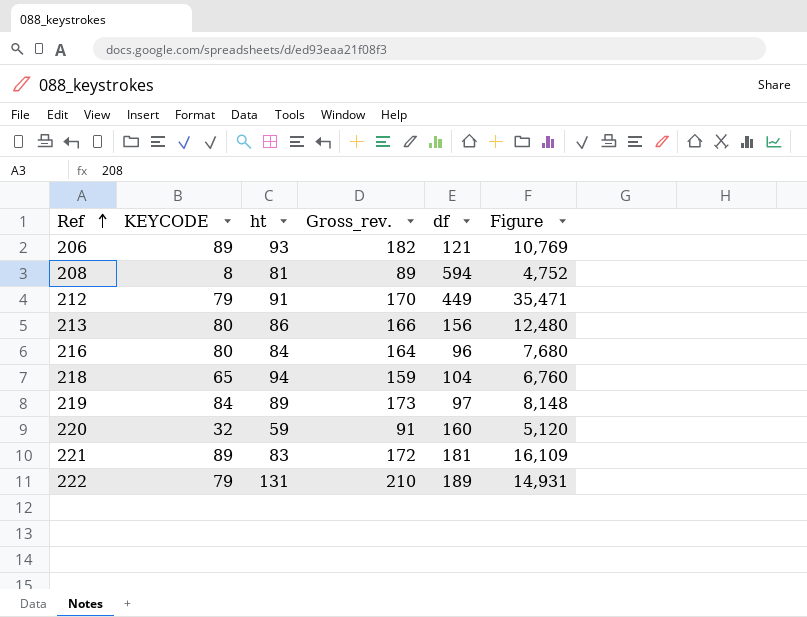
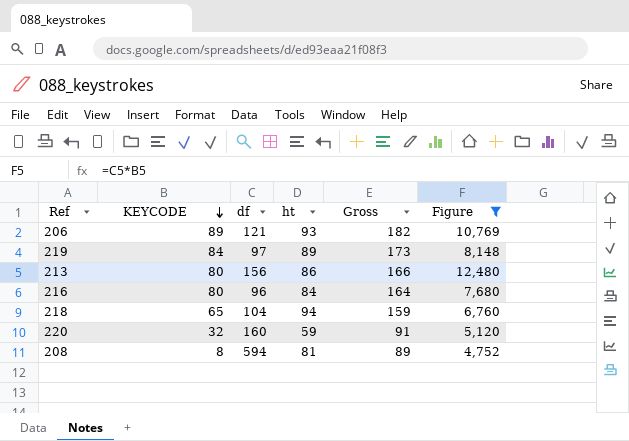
filter: none -> Figure <= 12,480
row order: Ref ascending -> KEYCODE descending
column df | position: 5 -> 3
column name: Gross_rev. -> Gross

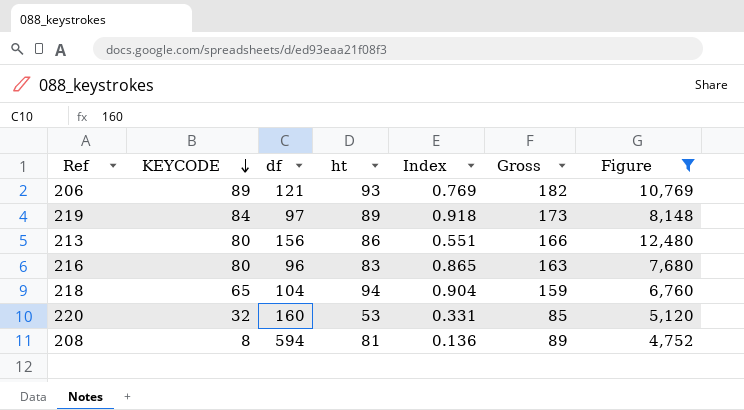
column Index | formula: none -> [ht] / [df]
216 | ht: 84 -> 83
216 | Gross: 164 -> 163
220 | ht: 59 -> 53
220 | Gross: 91 -> 85

